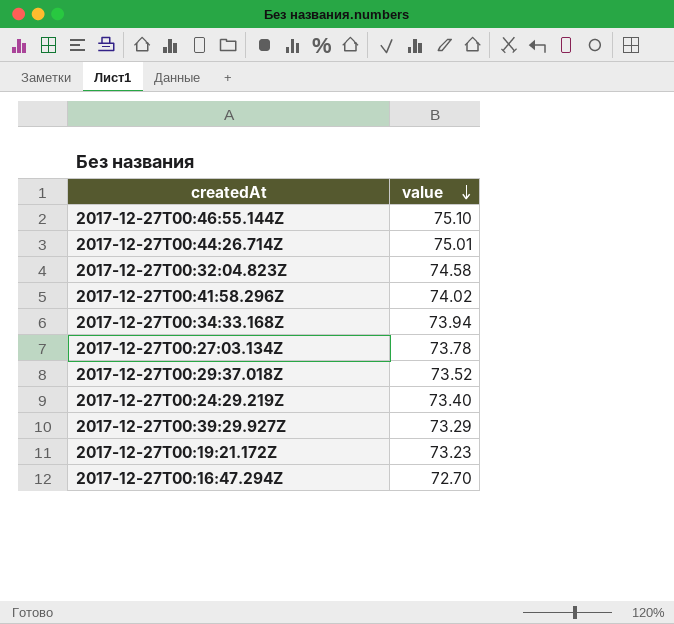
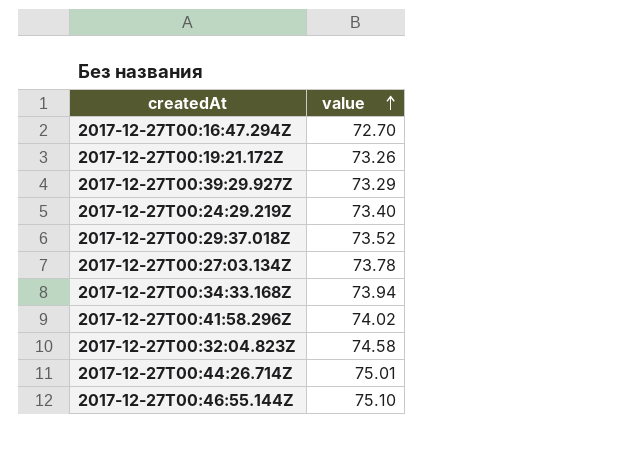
row order: value descending -> value ascending
2017-12-27T00:19:21.172Z | value: 73.23 -> 73.26

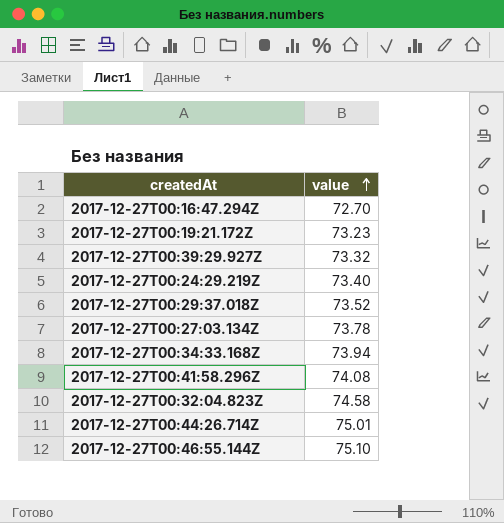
2017-12-27T00:19:21.172Z | value: 73.26 -> 73.23
2017-12-27T00:39:29.927Z | value: 73.29 -> 73.32
2017-12-27T00:41:58.296Z | value: 74.02 -> 74.08

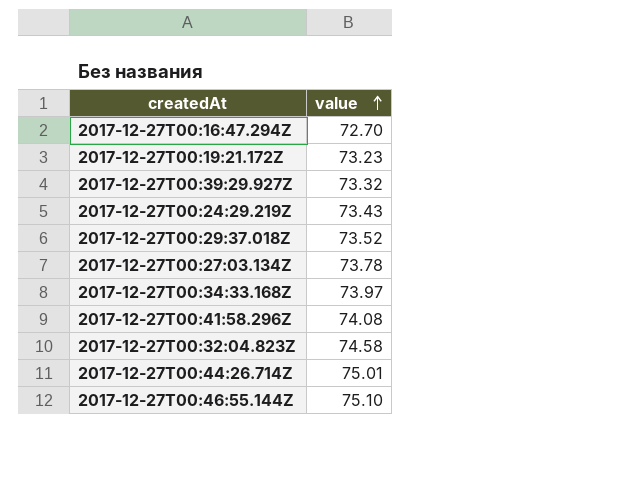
2017-12-27T00:24:29.219Z | value: 73.40 -> 73.43
2017-12-27T00:34:33.168Z | value: 73.94 -> 73.97

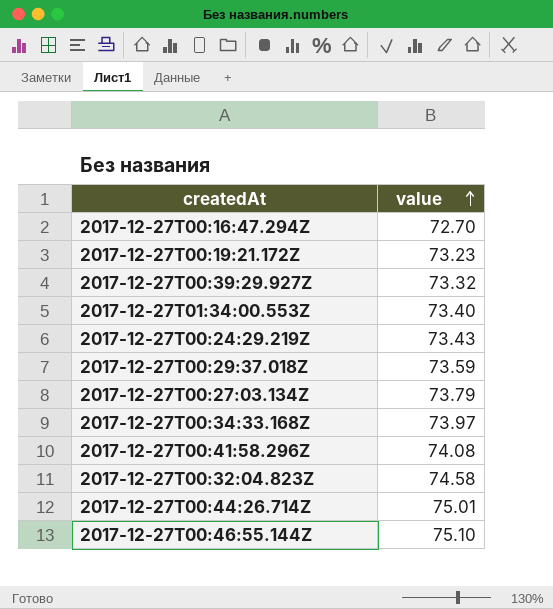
row 2017-12-27T01:34:00.553Z: none -> 73.40
2017-12-27T00:29:37.018Z | value: 73.52 -> 73.59
2017-12-27T00:27:03.134Z | value: 73.78 -> 73.79

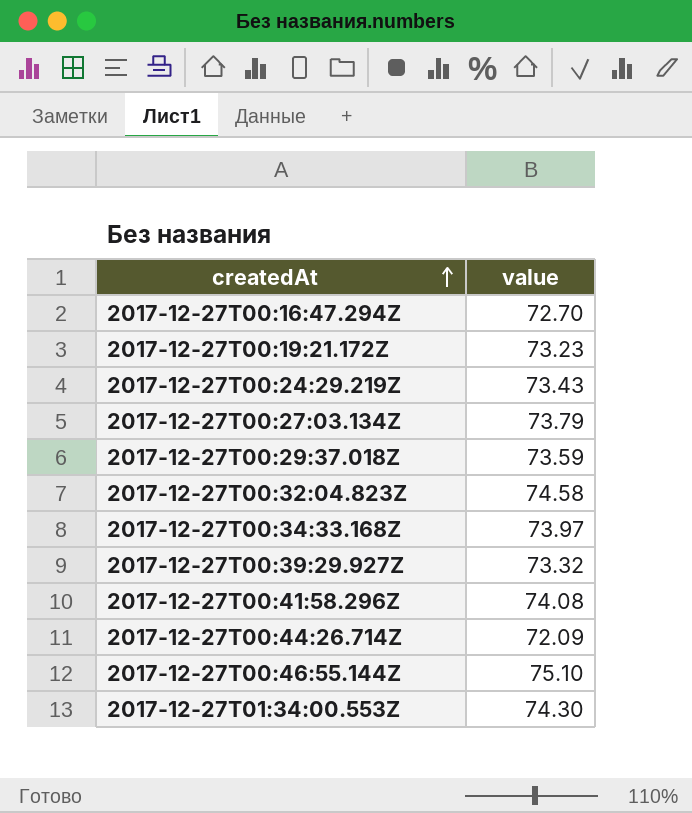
row order: value ascending -> createdAt ascending
2017-12-27T00:44:26.714Z | value: 75.01 -> 72.09
2017-12-27T01:34:00.553Z | value: 73.40 -> 74.30

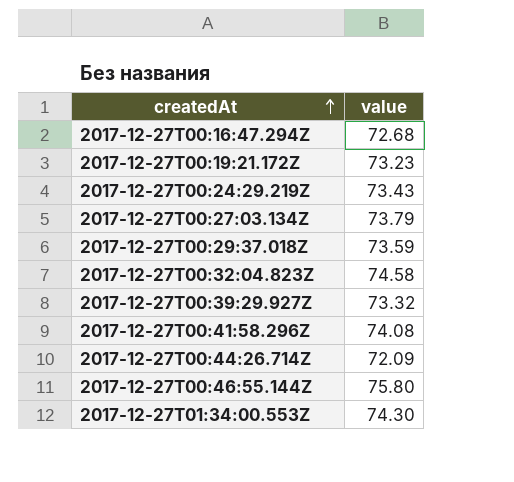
row 2017-12-27T00:34:33.168Z: 73.97 -> none
2017-12-27T00:16:47.294Z | value: 72.70 -> 72.68
2017-12-27T00:46:55.144Z | value: 75.10 -> 75.80

